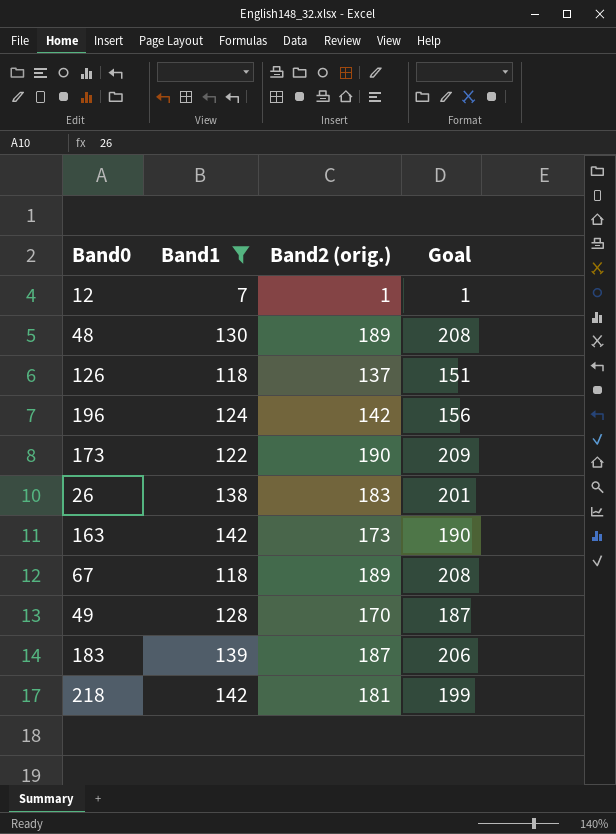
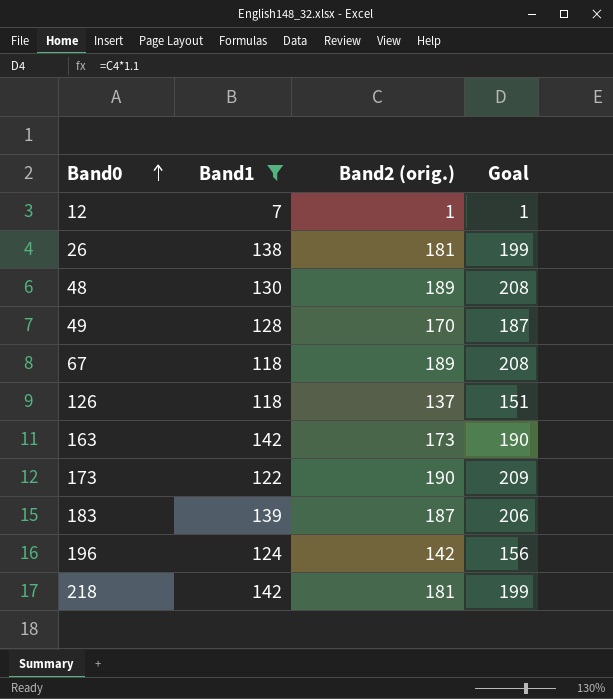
row order: none -> Band0 ascending
26 | Band2 (orig.): 183 -> 181
26 | Goal: 201 -> 199

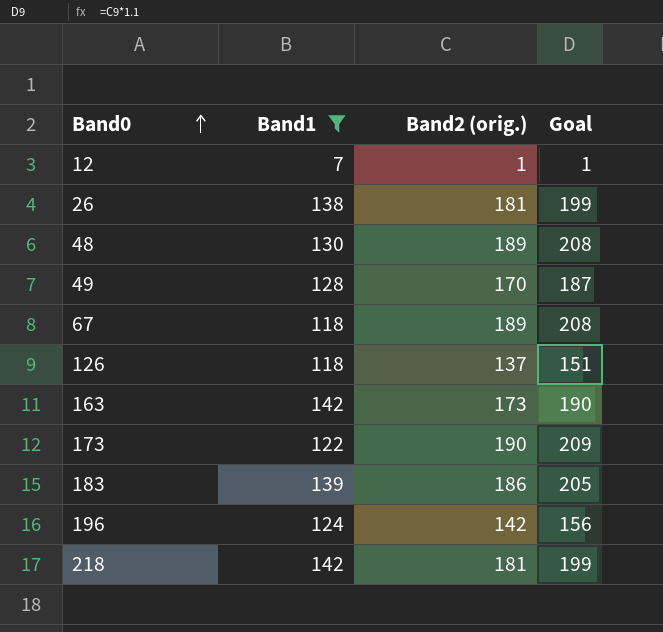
183 | Band2 (orig.): 187 -> 186
183 | Goal: 206 -> 205

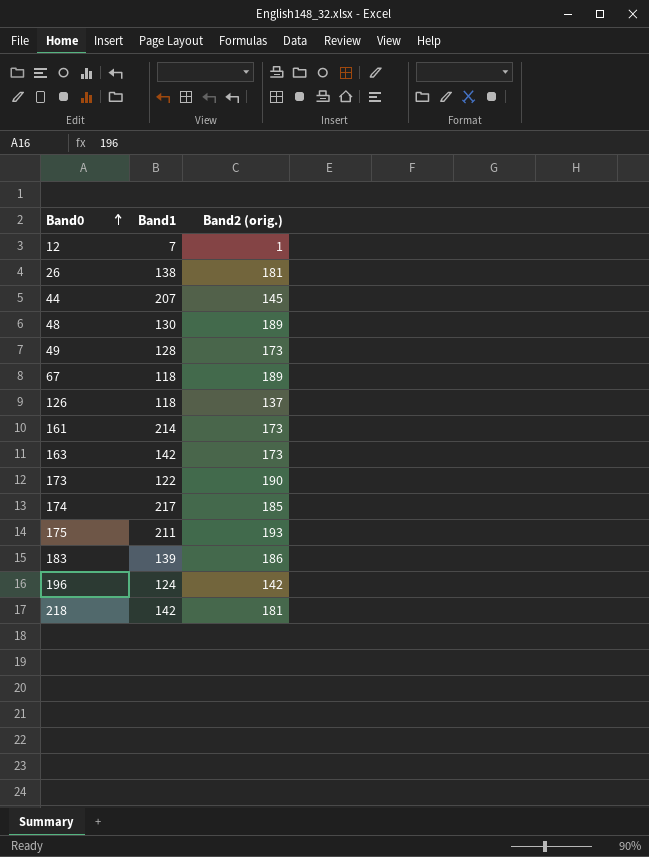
filter: Band1 <= 142 -> none
column Goal | formula: [Band2 (orig.)] * 1.1 -> none
49 | Band2 (orig.): 170 -> 173

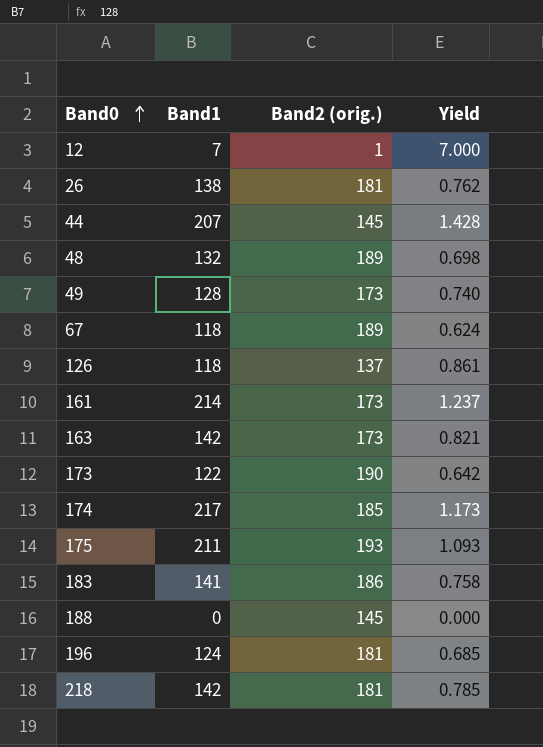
column Yield | formula: none -> [Band1] / [Band2 (orig.)]
48 | Band1: 130 -> 132
183 | Band1: 139 -> 141
row 188: none -> 0 | 145 | 0.000
196 | Band2 (orig.): 142 -> 181

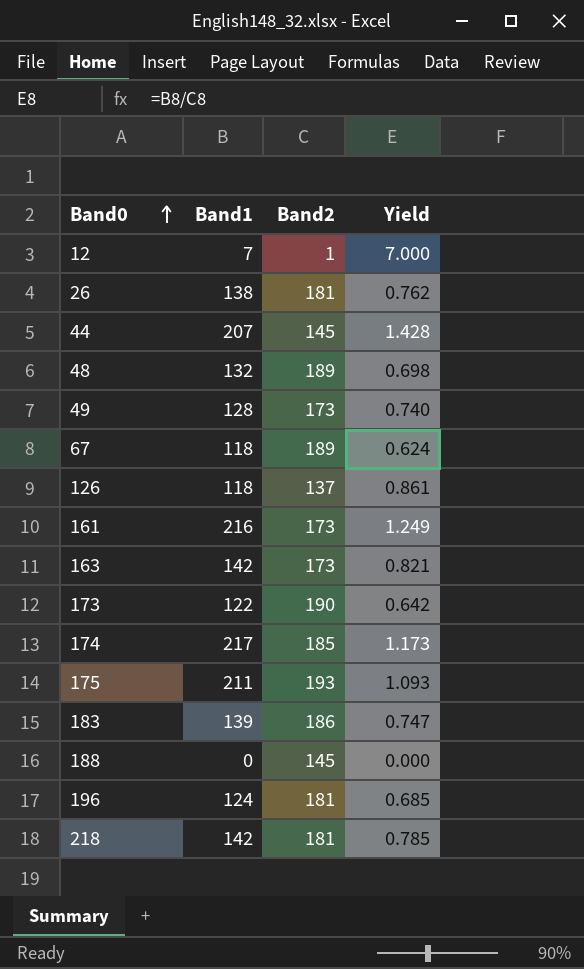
column name: Band2 (orig.) -> Band2
161 | Band1: 214 -> 216
161 | Yield: 1.237 -> 1.249
183 | Band1: 141 -> 139
183 | Yield: 0.758 -> 0.747

